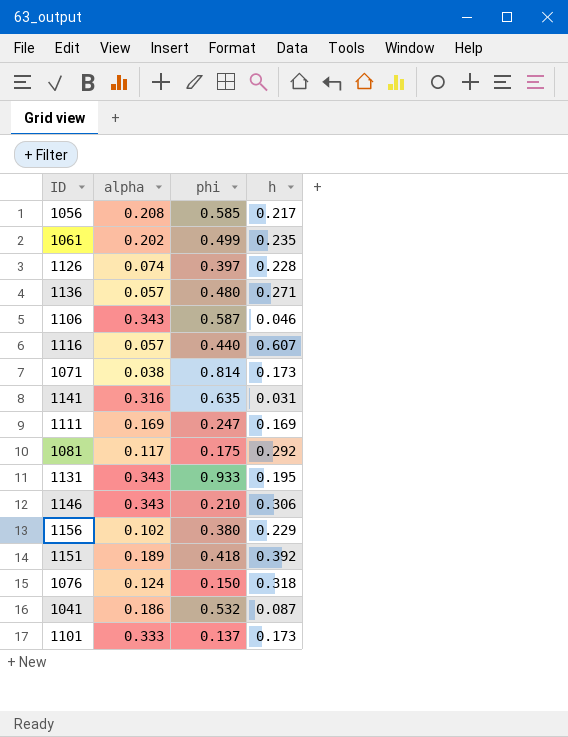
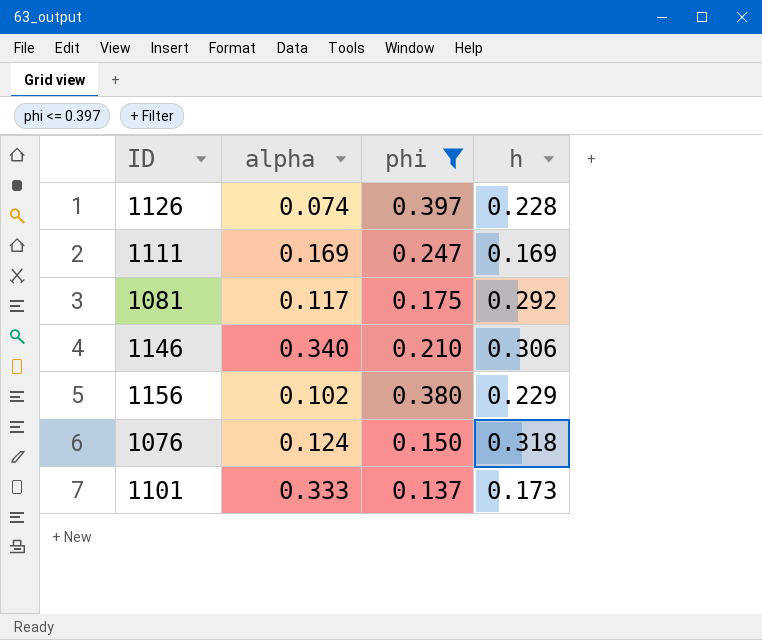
filter: none -> phi <= 0.397
1146 | alpha: 0.343 -> 0.340

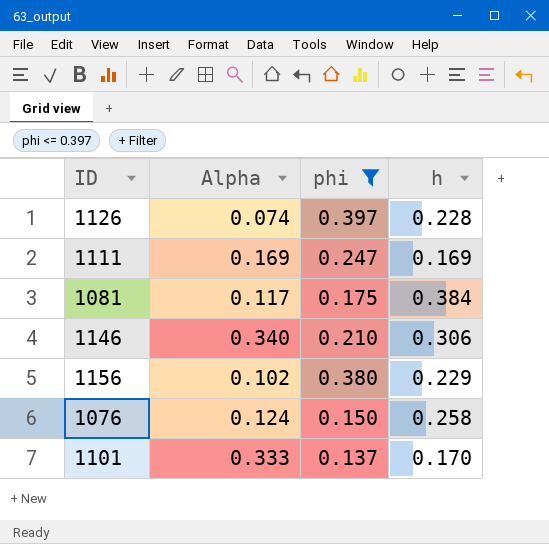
column name: alpha -> Alpha
1081 | h: 0.292 -> 0.384
1076 | h: 0.318 -> 0.258
1101 | h: 0.173 -> 0.170

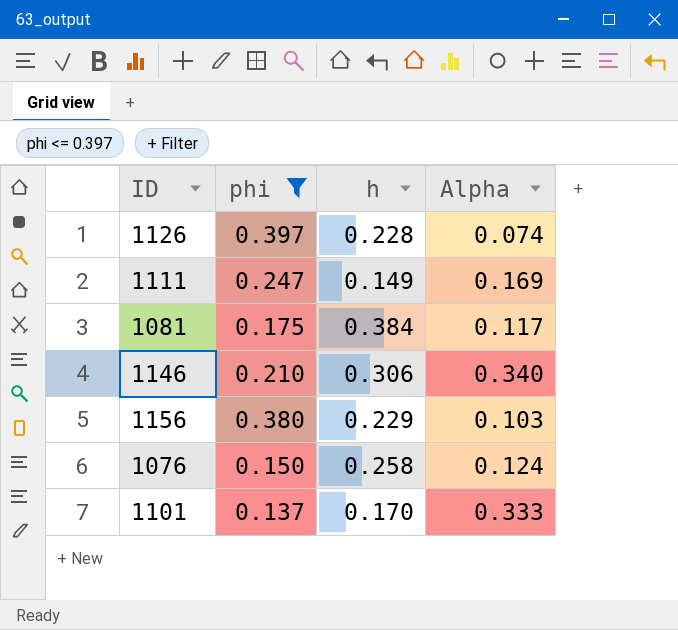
column Alpha | position: 2 -> 4
1111 | h: 0.169 -> 0.149
1156 | Alpha: 0.102 -> 0.103

